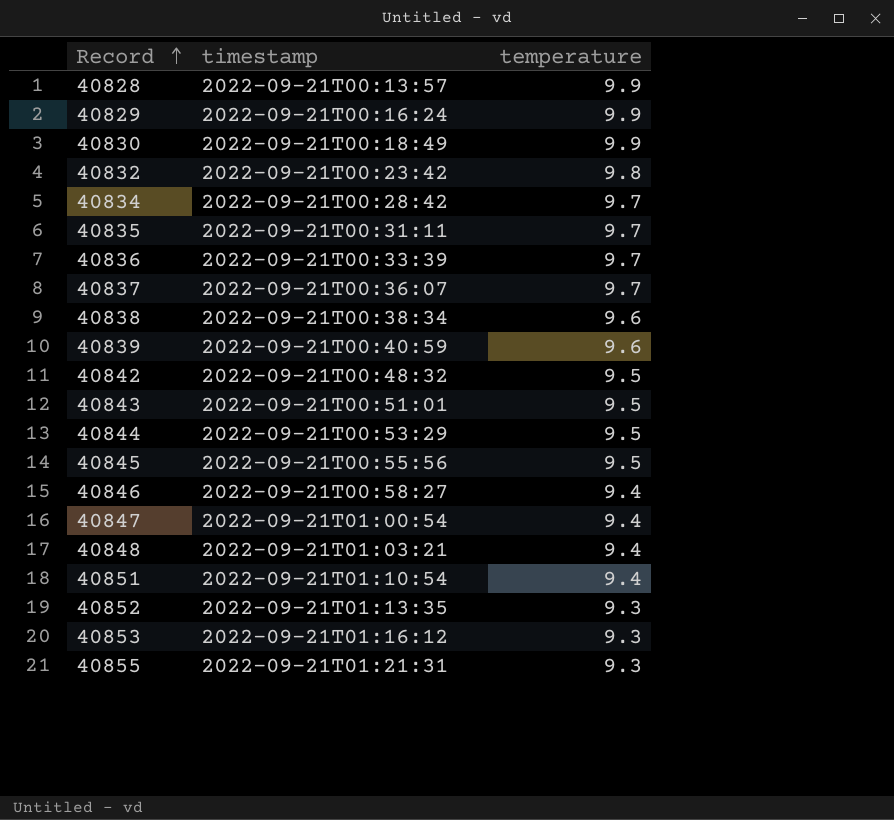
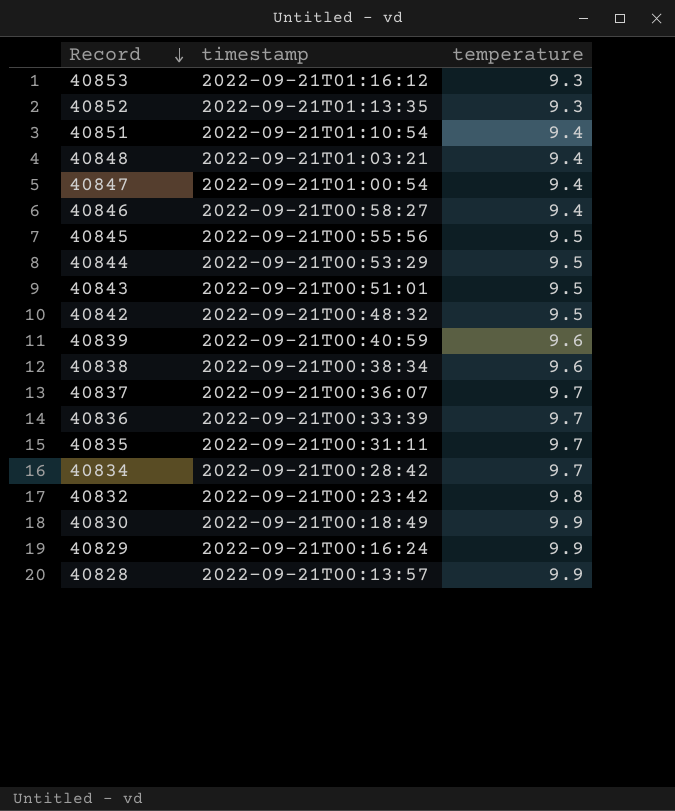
row order: Record ascending -> Record descending
row 40855: 2022-09-21T01:21:31 | 9.3 -> none

